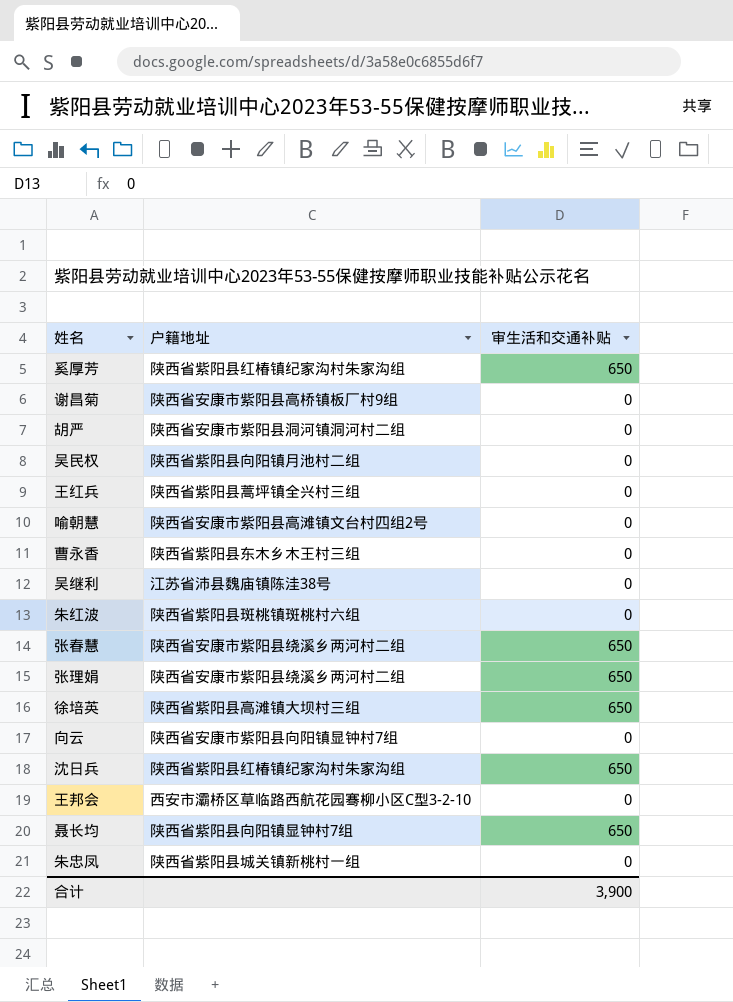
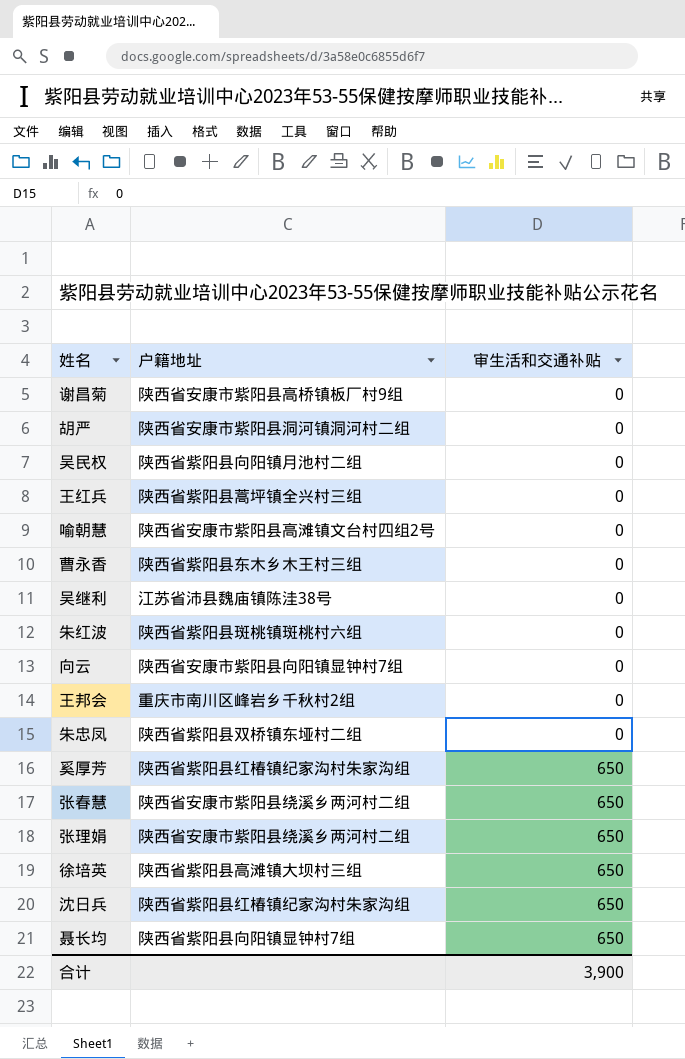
row order: none -> 审生活和交通补贴 ascending
王邦会 | 户籍地址: 西安市灞桥区草临路西航花园骞柳小区C型3-2-10 -> 重庆市南川区峰岩乡千秋村2组
朱忠凤 | 户籍地址: 陕西省紫阳县城关镇新桃村一组 -> 陕西省紫阳县双桥镇东垭村二组

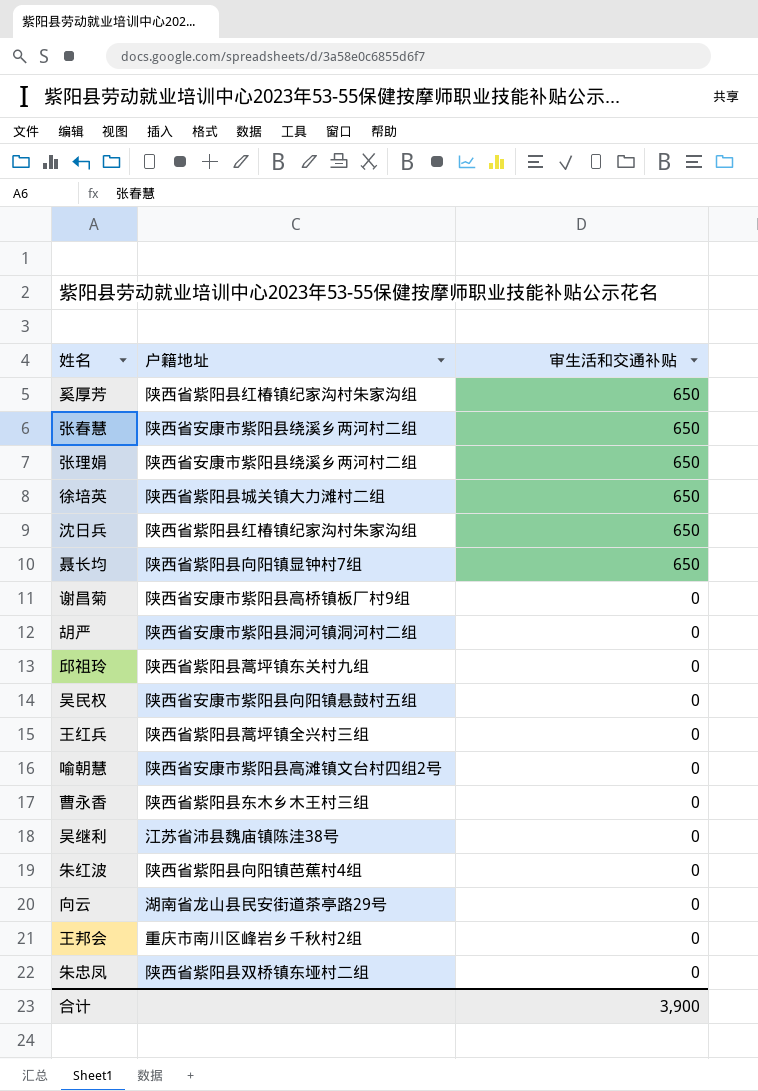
row order: 审生活和交通补贴 ascending -> 审生活和交通补贴 descending
徐培英 | 户籍地址: 陕西省紫阳县高滩镇大坝村三组 -> 陕西省紫阳县城关镇大力滩村二组
row 邱祖玲: none -> 陕西省紫阳县蒿坪镇东关村九组 | 0
吴民权 | 户籍地址: 陕西省紫阳县向阳镇月池村二组 -> 陕西省安康市紫阳县向阳镇悬鼓村五组
朱红波 | 户籍地址: 陕西省紫阳县斑桃镇斑桃村六组 -> 陕西省紫阳县向阳镇芭蕉村4组
向云 | 户籍地址: 陕西省安康市紫阳县向阳镇显钟村7组 -> 湖南省龙山县民安街道茶亭路29号

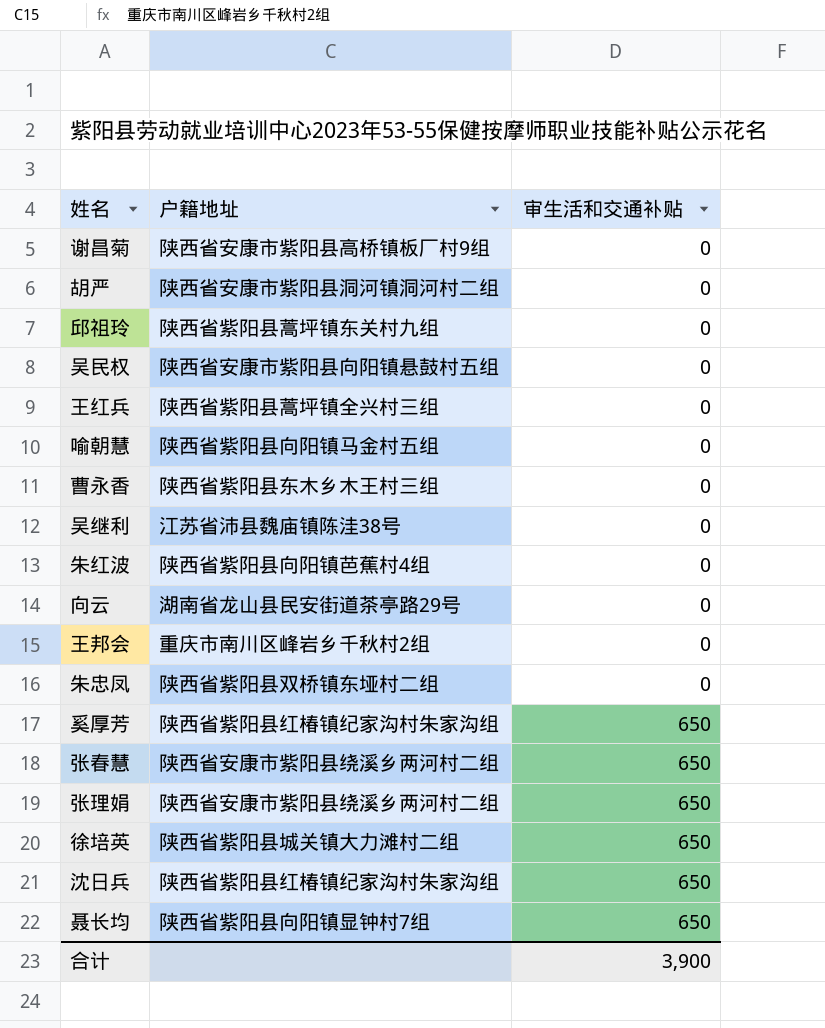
row order: 审生活和交通补贴 descending -> 审生活和交通补贴 ascending
喻朝慧 | 户籍地址: 陕西省安康市紫阳县高滩镇文台村四组2号 -> 陕西省紫阳县向阳镇马金村五组

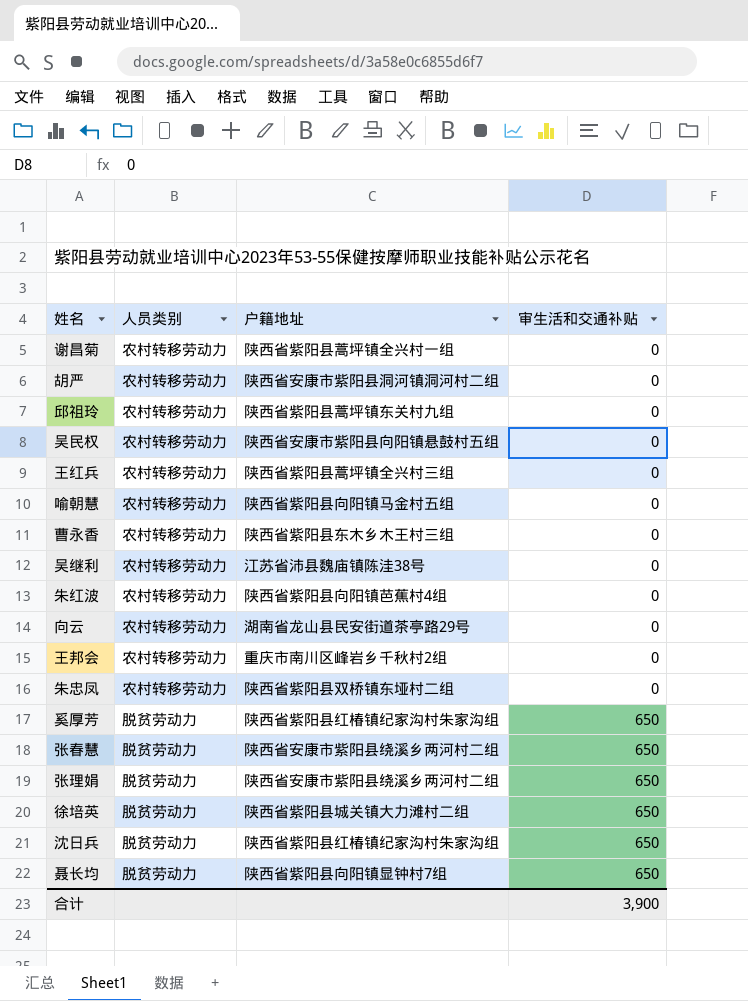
column 人员类别 | position: none -> 2
谢昌菊 | 户籍地址: 陕西省安康市紫阳县高桥镇板厂村9组 -> 陕西省紫阳县蒿坪镇全兴村一组

